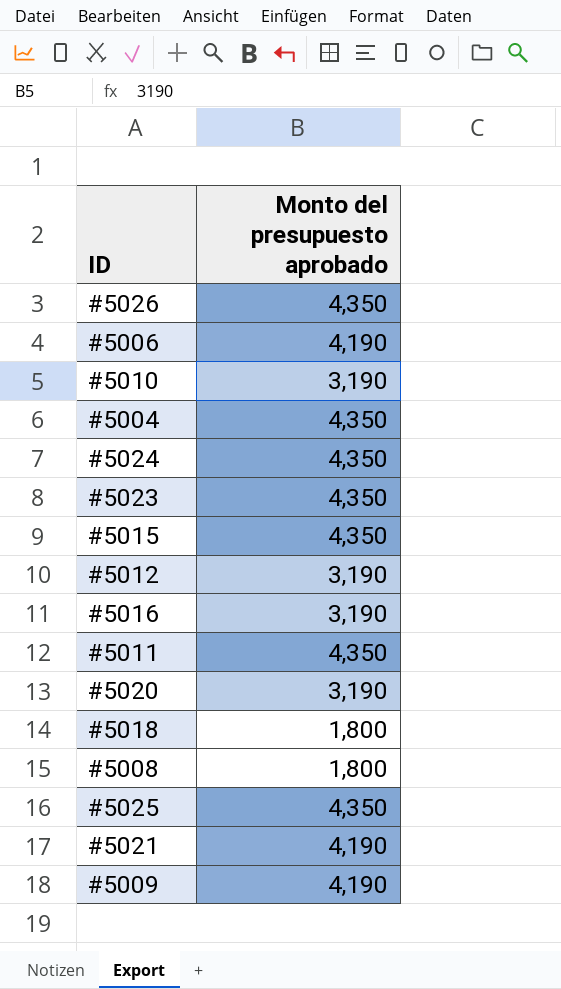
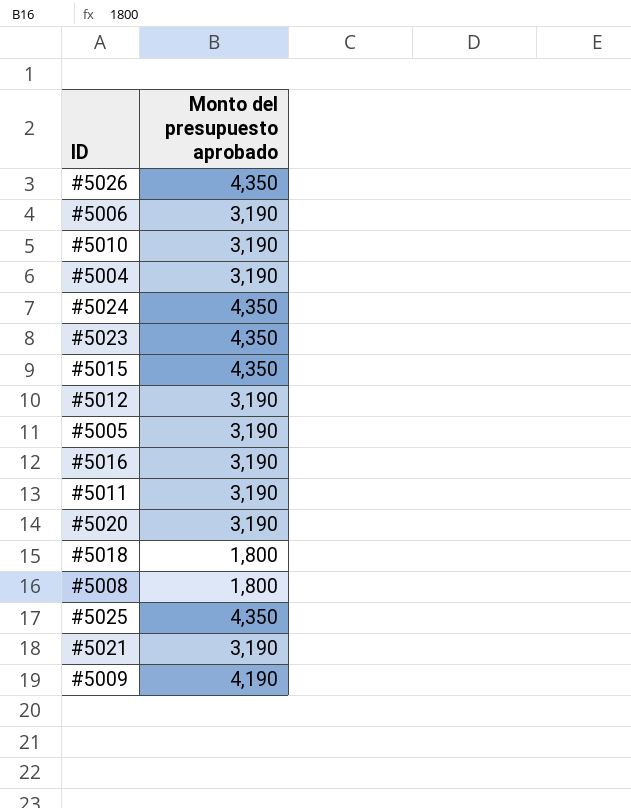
#5006 | Monto del presupuesto aprobado: 4,190 -> 3,190
#5004 | Monto del presupuesto aprobado: 4,350 -> 3,190
row #5005: none -> 3,190
#5011 | Monto del presupuesto aprobado: 4,350 -> 3,190
#5021 | Monto del presupuesto aprobado: 4,190 -> 3,190

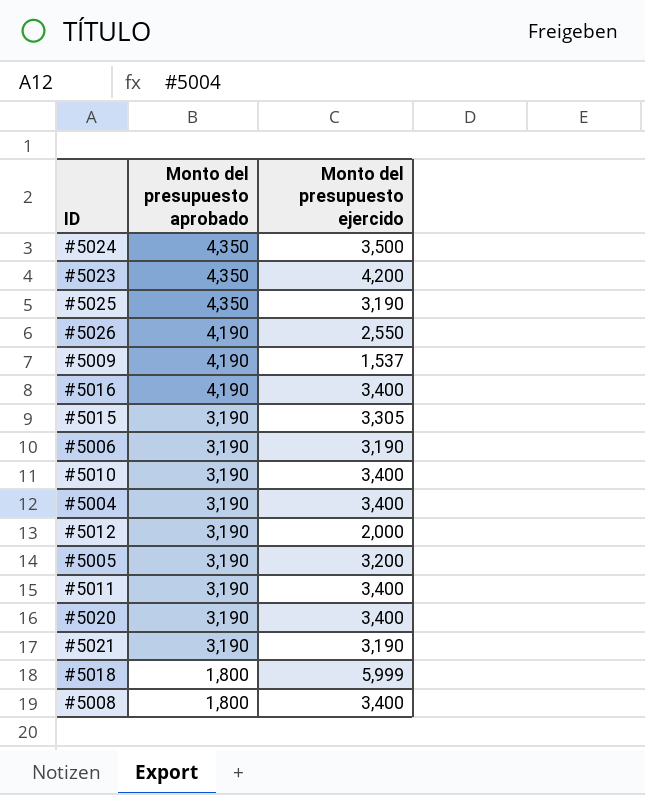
row order: none -> Monto del presupuesto aprobado descending
column Monto del presupuesto ejercido | position: none -> 3
#5026 | Monto del presupuesto aprobado: 4,350 -> 4,190
#5016 | Monto del presupuesto aprobado: 3,190 -> 4,190
#5015 | Monto del presupuesto aprobado: 4,350 -> 3,190

